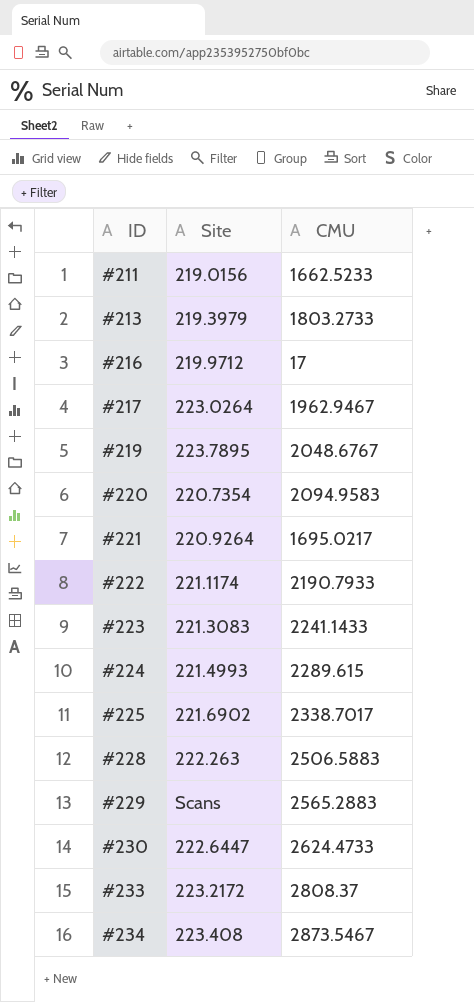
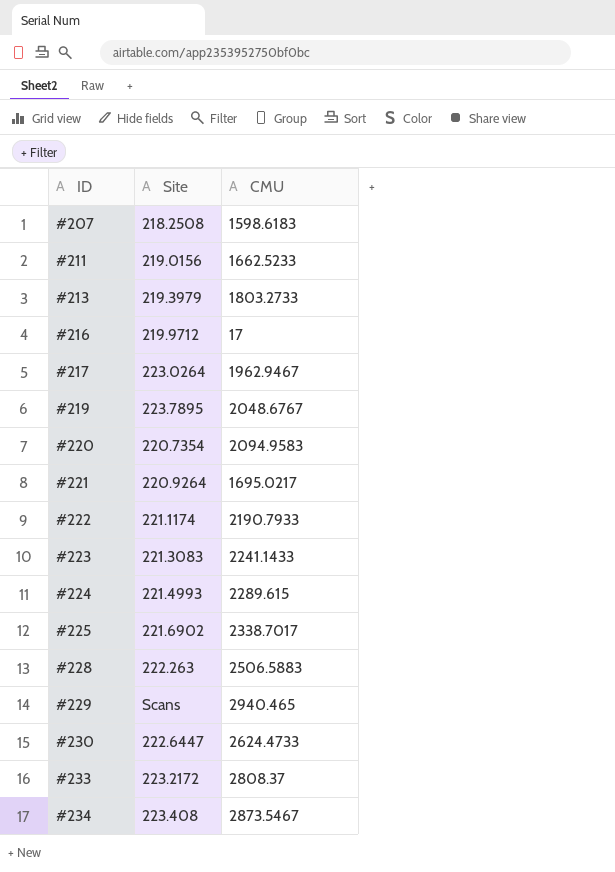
row #207: none -> 218.2508 | 1598.6183
#229 | CMU: 2565.2883 -> 2940.465

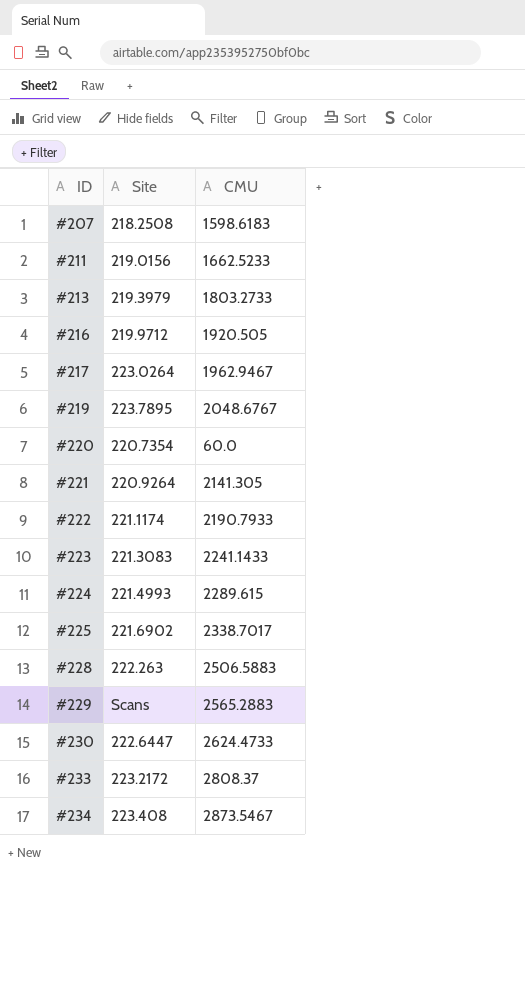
#216 | CMU: 17 -> 1920.505
#220 | CMU: 2094.9583 -> 60.0
#221 | CMU: 1695.0217 -> 2141.305
#229 | CMU: 2940.465 -> 2565.2883

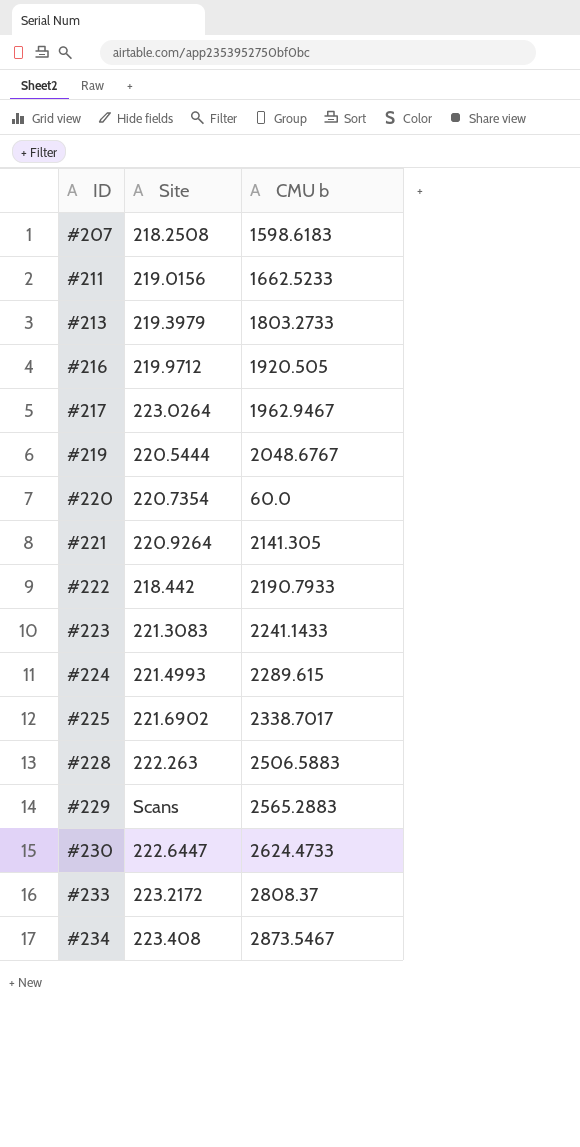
column name: CMU -> CMU b
#219 | Site: 223.7895 -> 220.5444
#222 | Site: 221.1174 -> 218.442

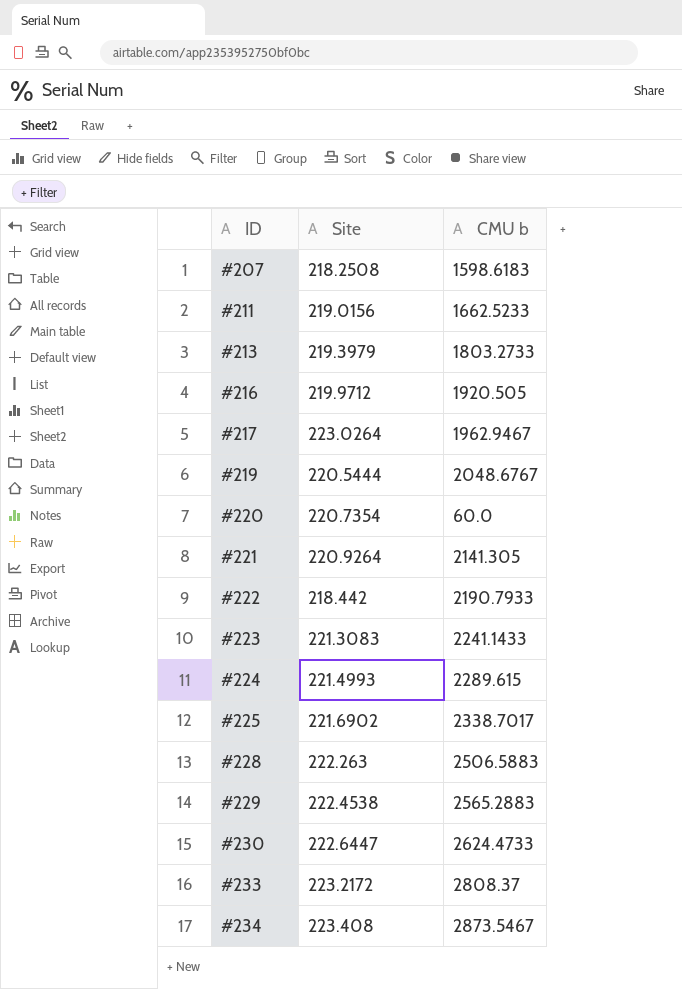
#229 | Site: Scans -> 222.4538

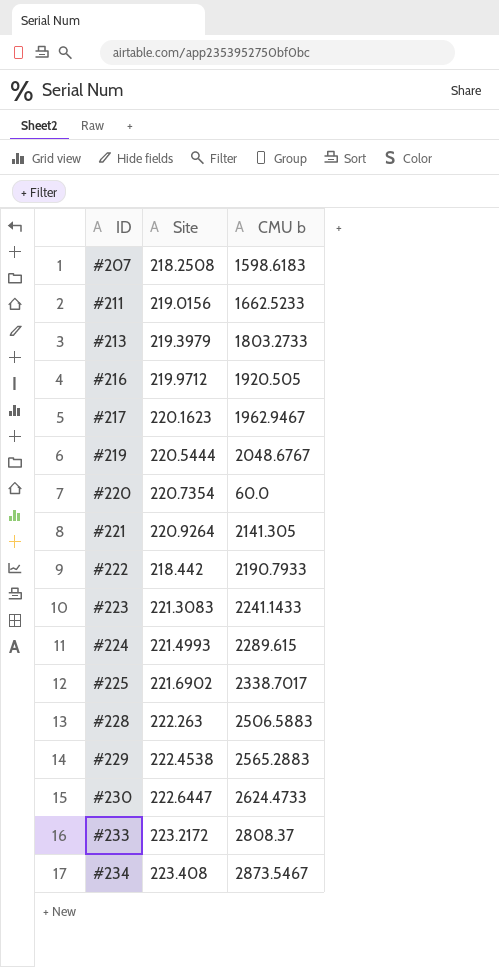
#217 | Site: 223.0264 -> 220.1623

